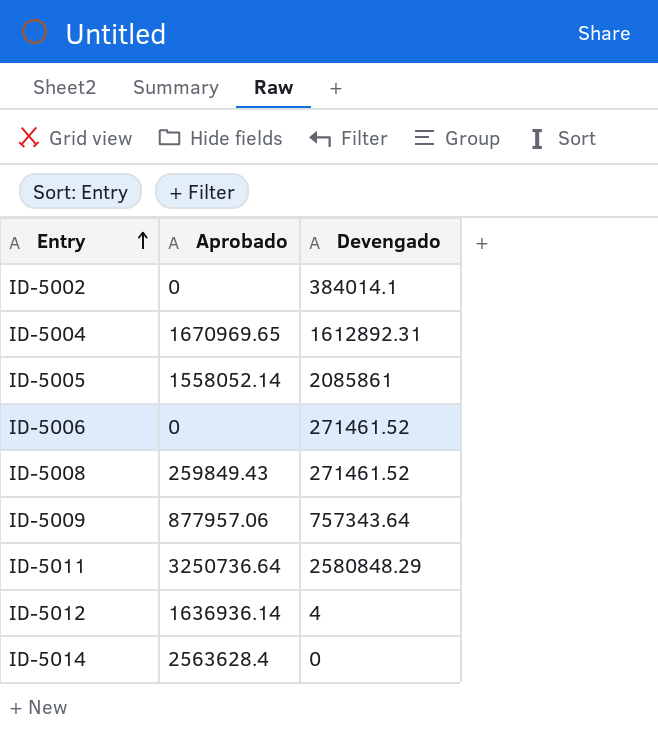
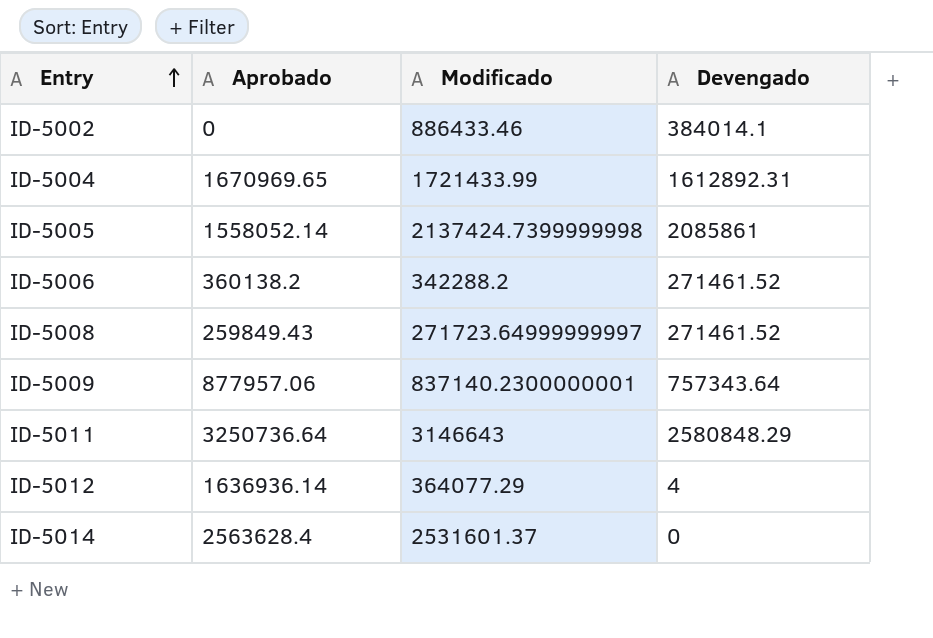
column Modificado | position: none -> 3
ID-5006 | Aprobado: 0 -> 360138.2

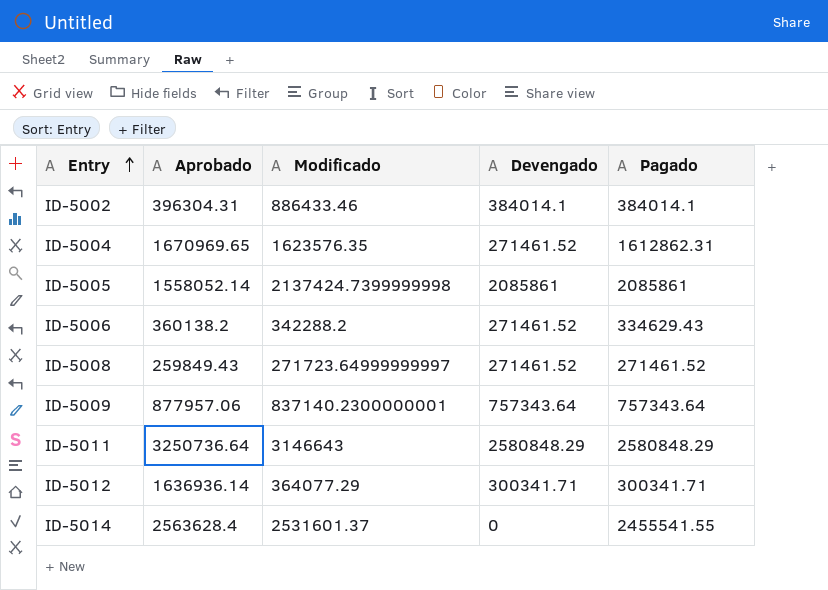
column Pagado | position: none -> 5
ID-5002 | Aprobado: 0 -> 396304.31
ID-5004 | Modificado: 1721433.99 -> 1623576.35
ID-5004 | Devengado: 1612892.31 -> 271461.52
ID-5012 | Devengado: 4 -> 300341.71

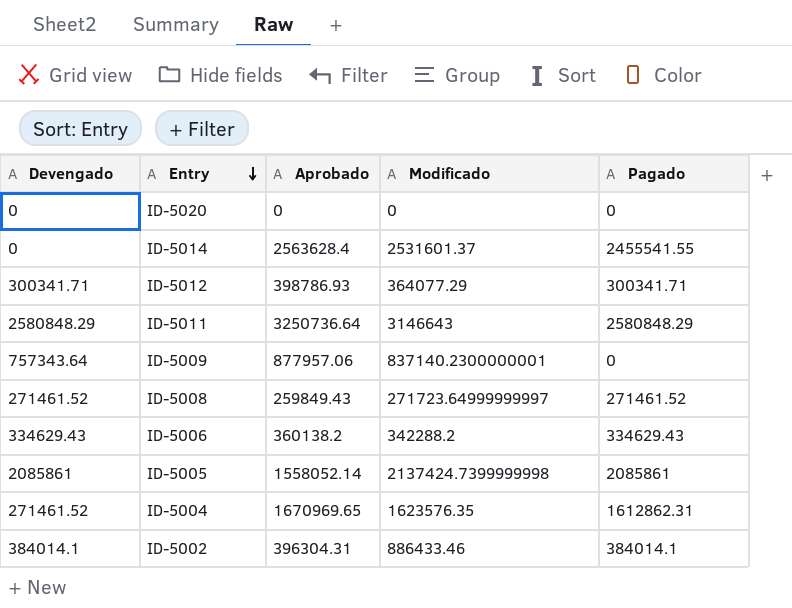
row order: Entry ascending -> Entry descending
column Devengado | position: 4 -> 1
row ID-5020: none -> 0 | 0 | 0 | 0
ID-5012 | Aprobado: 1636936.14 -> 398786.93
ID-5009 | Pagado: 757343.64 -> 0
ID-5006 | Devengado: 271461.52 -> 334629.43

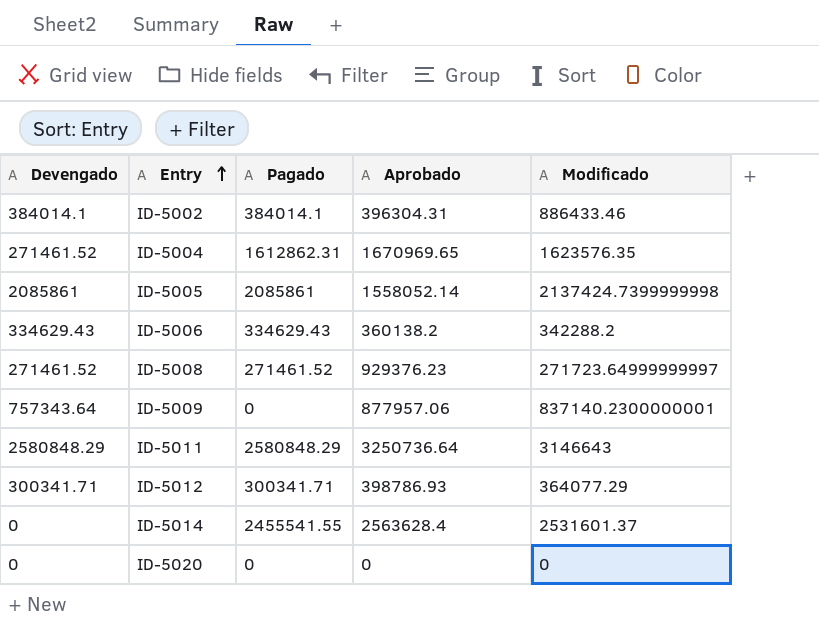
row order: Entry descending -> Entry ascending
column Pagado | position: 5 -> 3
ID-5008 | Aprobado: 259849.43 -> 929376.23

